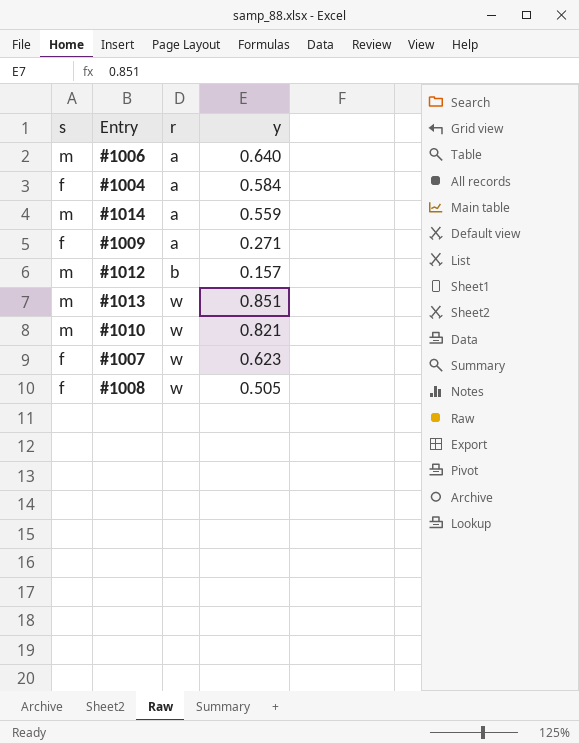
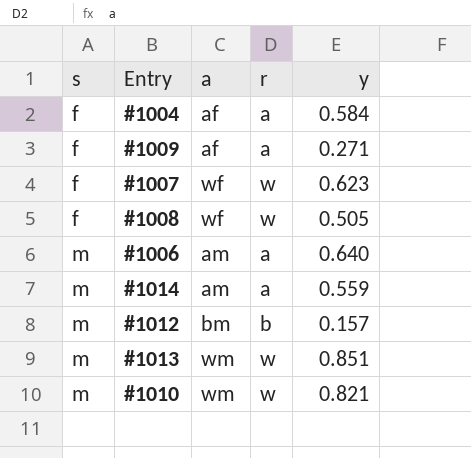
row order: r ascending -> s ascending
column a | position: none -> 3

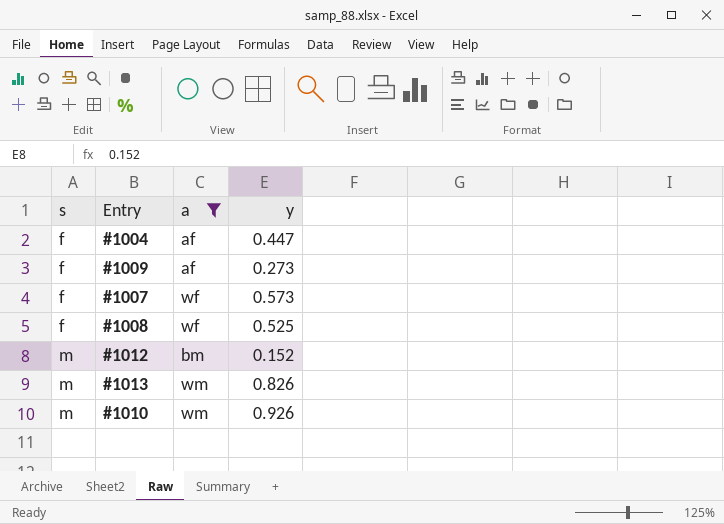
filter: none -> a != am
column r | position: 4 -> none
#1004 | y: 0.584 -> 0.447
#1009 | y: 0.271 -> 0.273
#1007 | y: 0.623 -> 0.573
#1008 | y: 0.505 -> 0.525
#1012 | y: 0.157 -> 0.152
#1013 | y: 0.851 -> 0.826
#1010 | y: 0.821 -> 0.926

